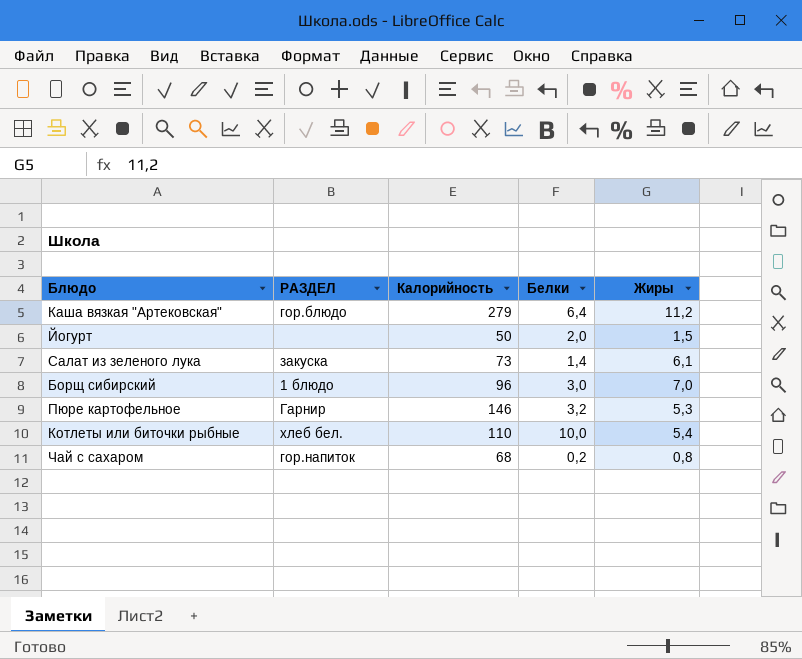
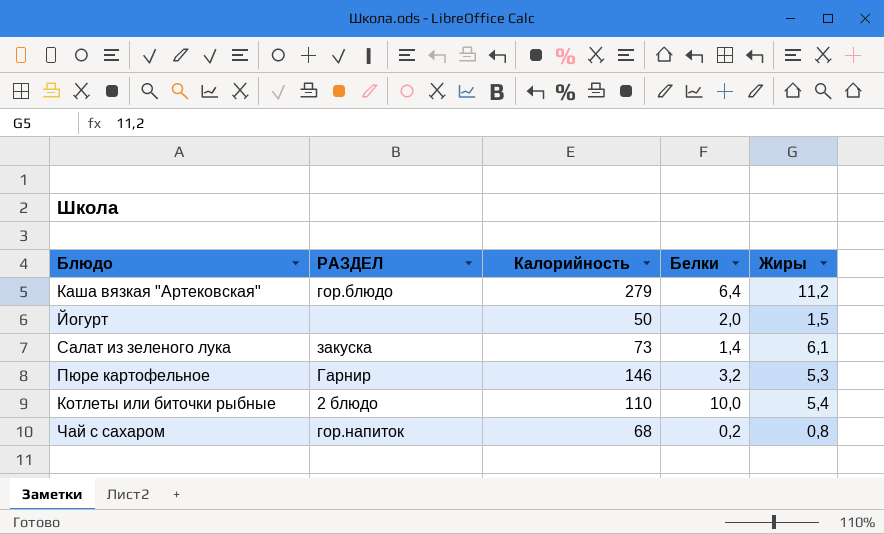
row Борщ сибирский: 1 блюдо | 96 | 3,0 | 7,0 -> none
Котлеты или биточки рыбные | РАЗДЕЛ: хлеб бел. -> 2 блюдо

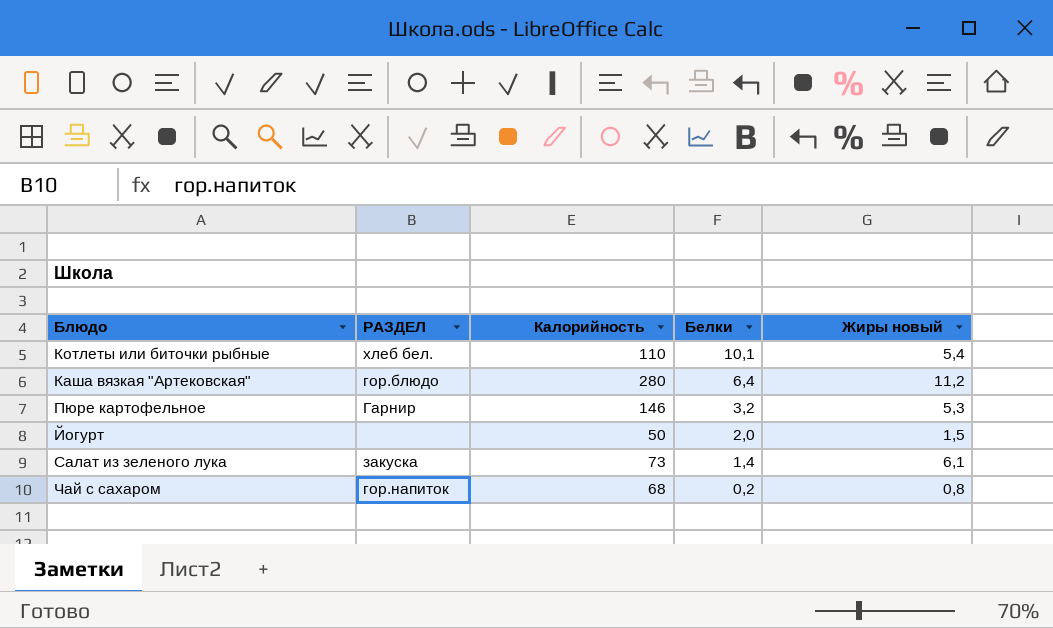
row order: none -> Белки descending
column name: Жиры -> Жиры новый
Котлеты или биточки рыбные | РАЗДЕЛ: 2 блюдо -> хлеб бел.
Котлеты или биточки рыбные | Белки: 10,0 -> 10,1
Каша вязкая "Артековская" | Калорийность: 279 -> 280

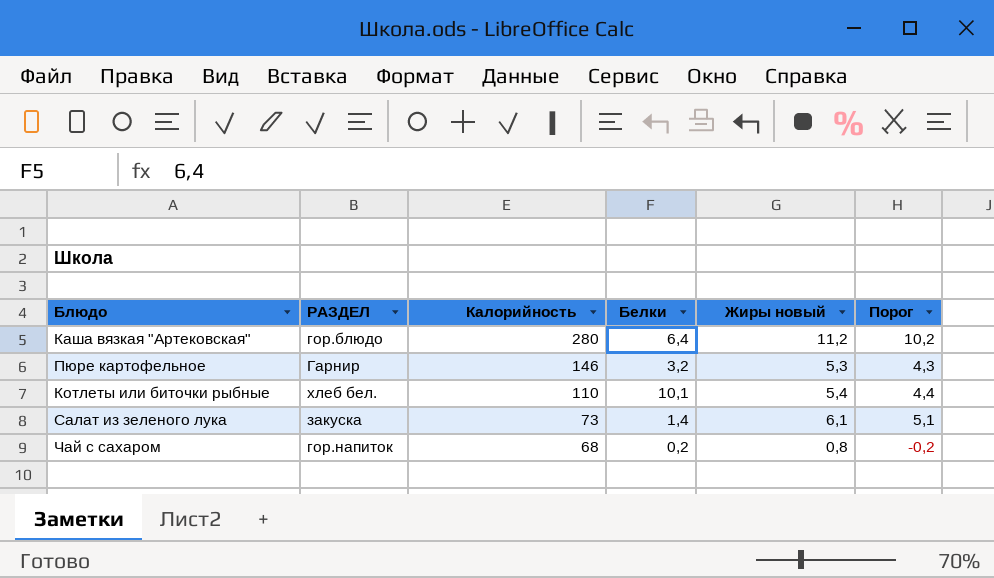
row order: Белки descending -> Калорийность descending
column Порог | formula: none -> [Жиры новый] - 1
row Йогурт: none | 50 | 2,0 | 1,5 -> none

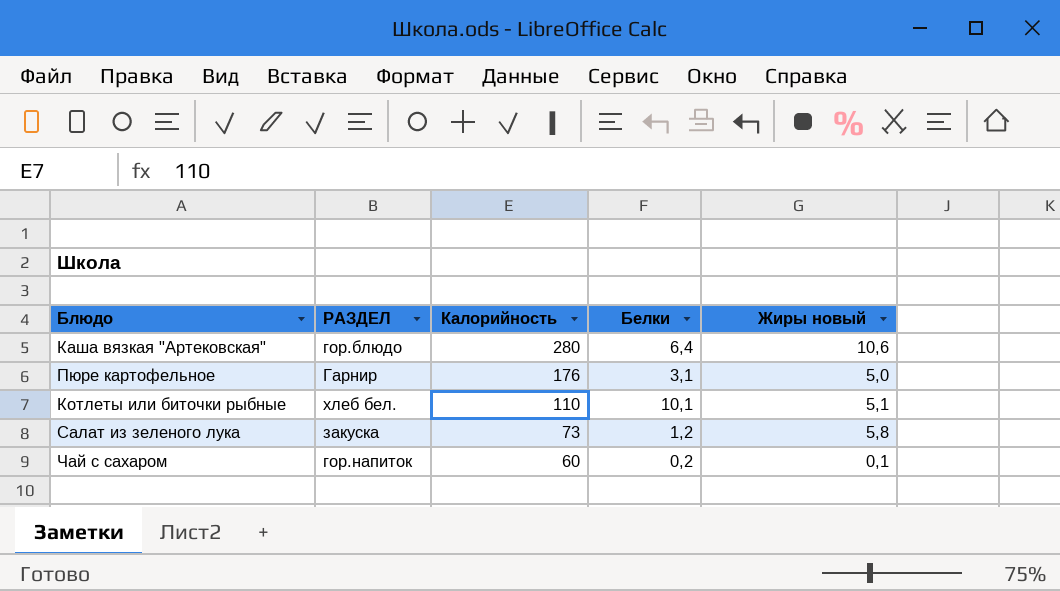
column Порог | formula: [Жиры новый] - 1 -> none
Каша вязкая "Артековская" | Жиры новый: 11,2 -> 10,6
Пюре картофельное | Калорийность: 146 -> 176
Пюре картофельное | Белки: 3,2 -> 3,1
Пюре картофельное | Жиры новый: 5,3 -> 5,0
Котлеты или биточки рыбные | Жиры новый: 5,4 -> 5,1
Салат из зеленого лука | Белки: 1,4 -> 1,2
Салат из зеленого лука | Жиры новый: 6,1 -> 5,8
Чай с сахаром | Калорийность: 68 -> 60
Чай с сахаром | Жиры новый: 0,8 -> 0,1

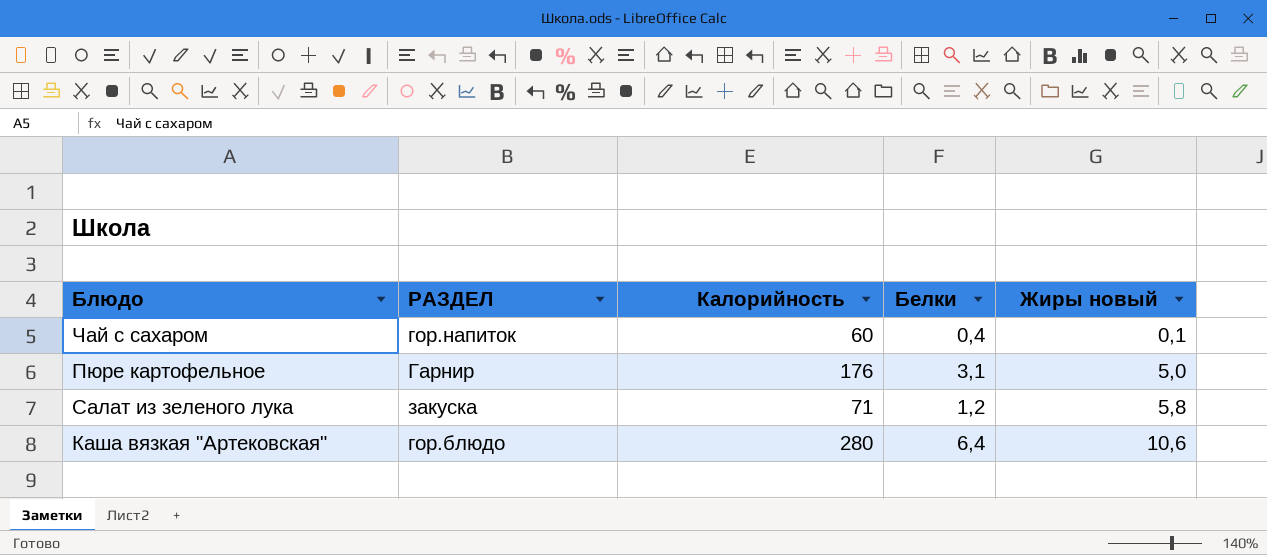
row order: Калорийность descending -> Жиры новый ascending
row Котлеты или биточки рыбные: хлеб бел. | 110 | 10,1 | 5,1 -> none
Чай с сахаром | Белки: 0,2 -> 0,4
Салат из зеленого лука | Калорийность: 73 -> 71

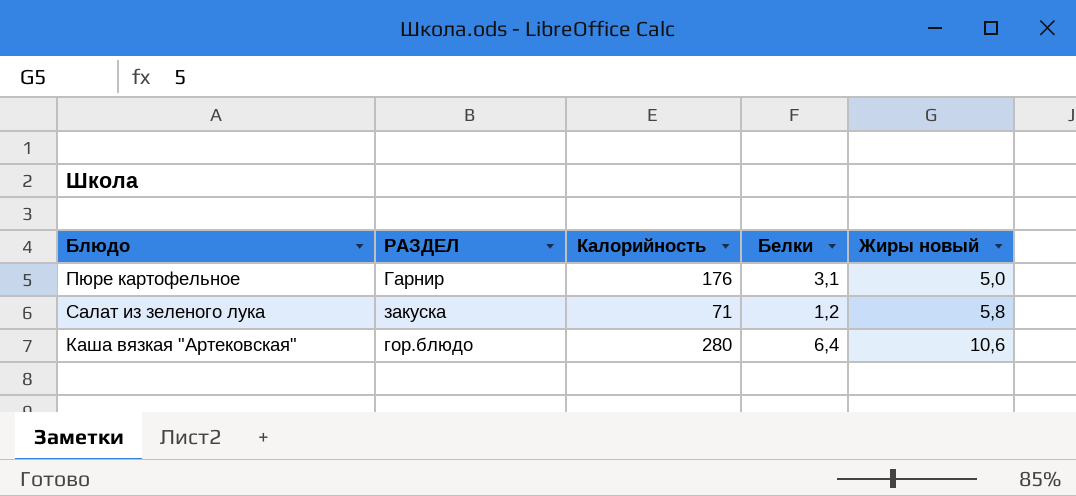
row Чай с сахаром: гор.напиток | 60 | 0,4 | 0,1 -> none

